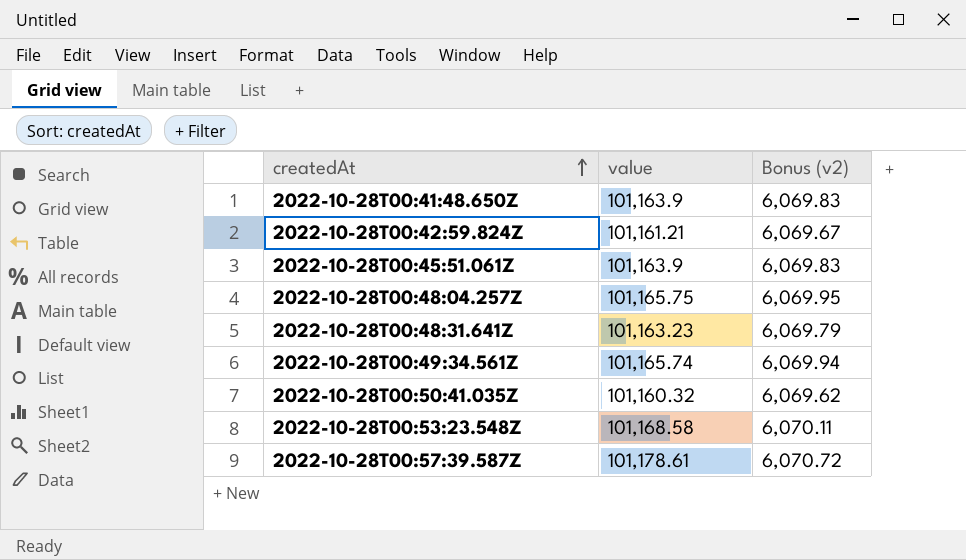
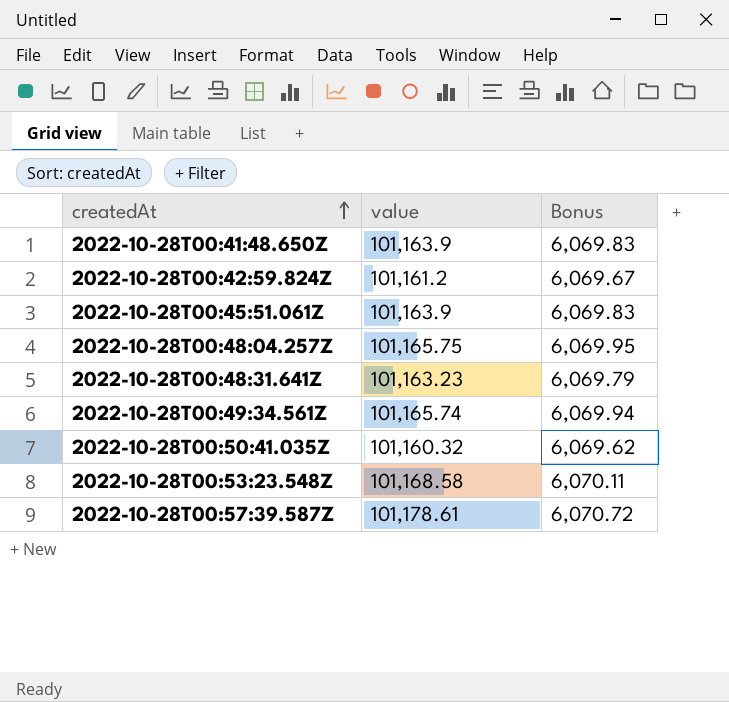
column name: Bonus (v2) -> Bonus
2022-10-28T00:42:59.824Z | value: 101,161.21 -> 101,161.2

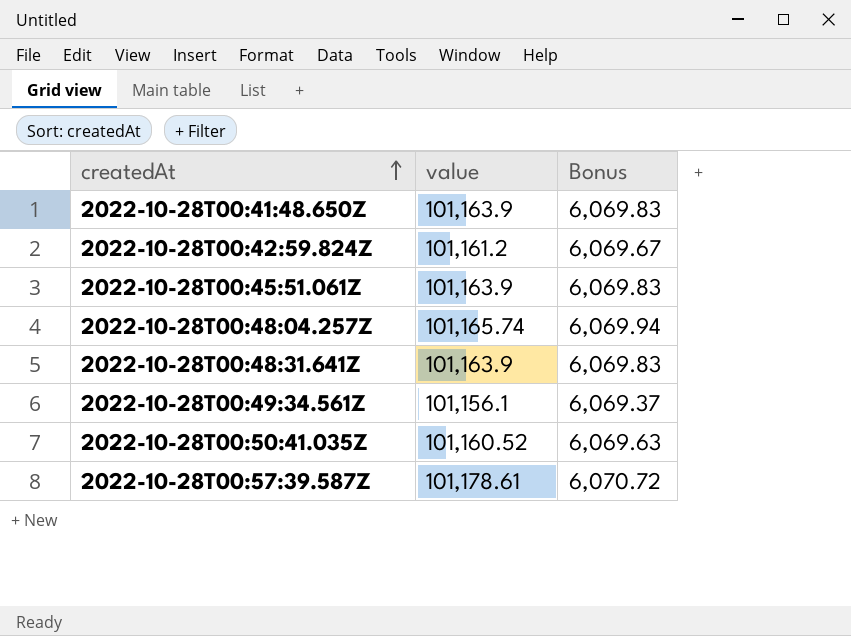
row 2022-10-28T00:53:23.548Z: 101,168.58 | 6,070.11 -> none
2022-10-28T00:48:04.257Z | value: 101,165.75 -> 101,165.74
2022-10-28T00:48:04.257Z | Bonus: 6,069.95 -> 6,069.94
2022-10-28T00:48:31.641Z | value: 101,163.23 -> 101,163.9
2022-10-28T00:48:31.641Z | Bonus: 6,069.79 -> 6,069.83
2022-10-28T00:49:34.561Z | value: 101,165.74 -> 101,156.1
2022-10-28T00:49:34.561Z | Bonus: 6,069.94 -> 6,069.37
2022-10-28T00:50:41.035Z | value: 101,160.32 -> 101,160.52
2022-10-28T00:50:41.035Z | Bonus: 6,069.62 -> 6,069.63

